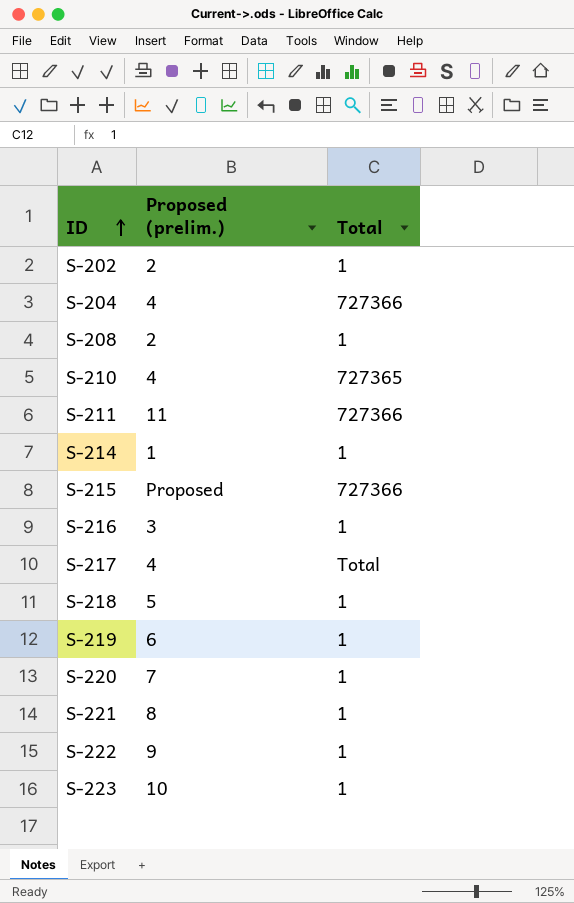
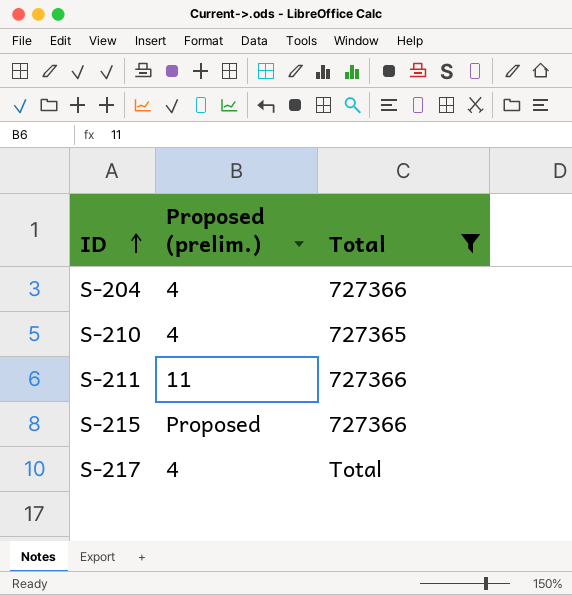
filter: none -> Total != 1

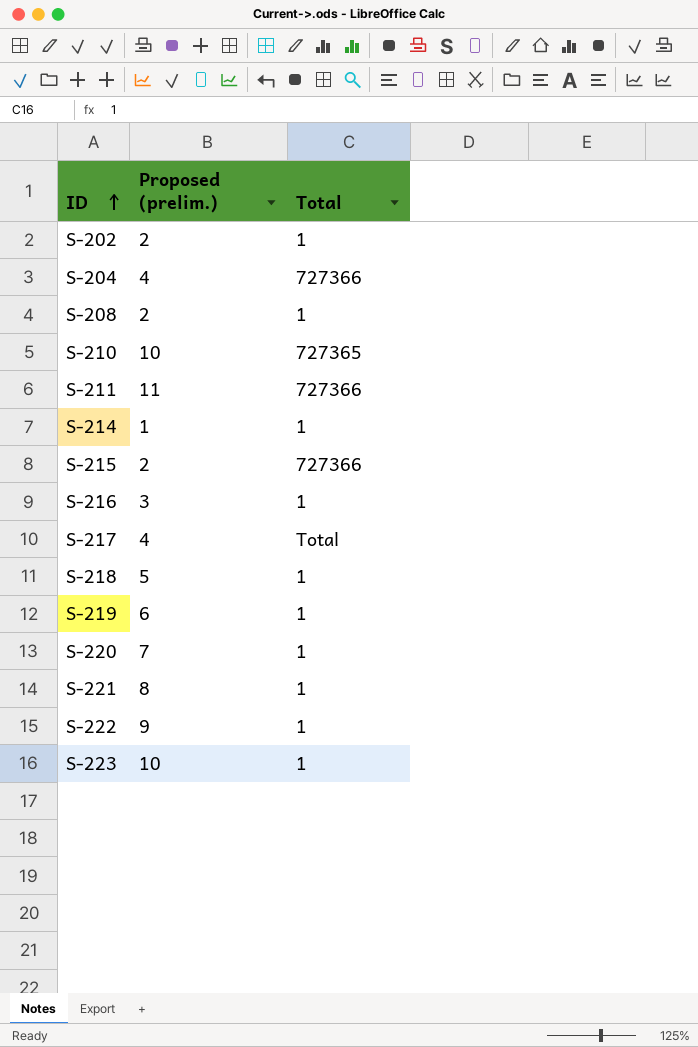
filter: Total != 1 -> none
S-210 | Proposed (prelim.): 4 -> 10
S-215 | Proposed (prelim.): Proposed -> 2

